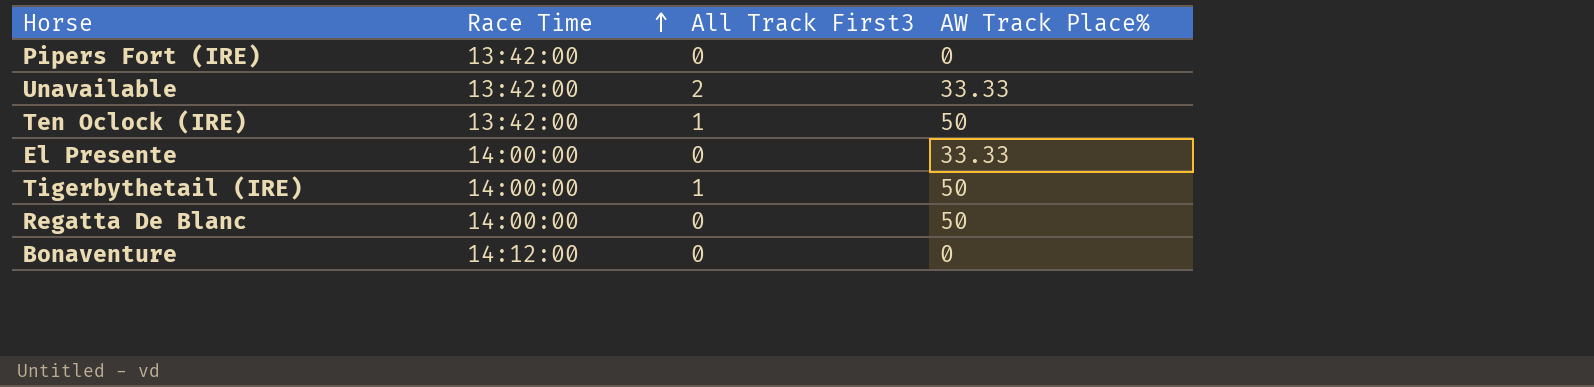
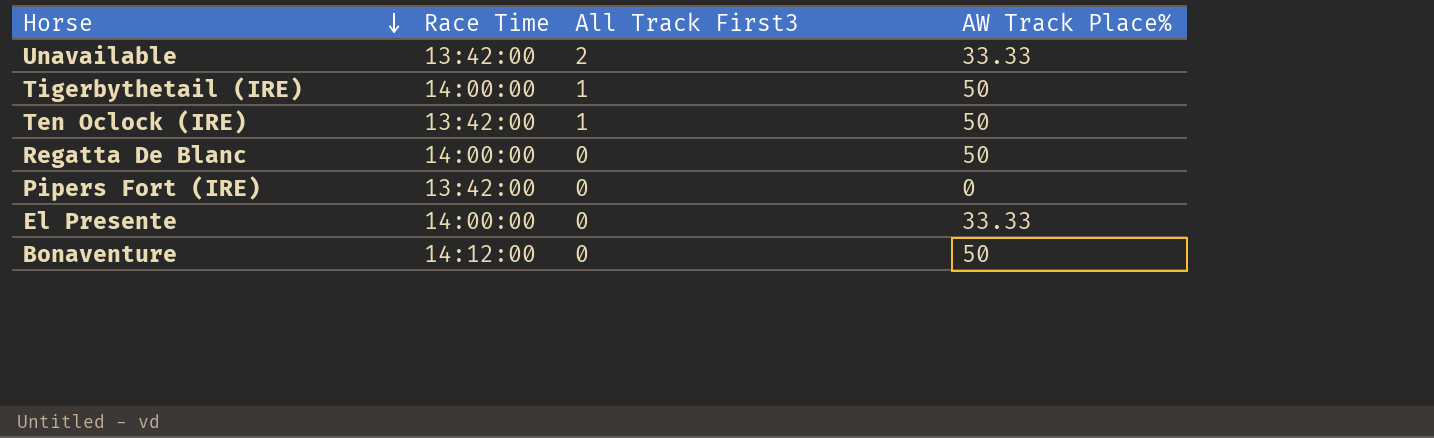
row order: Race Time ascending -> Horse descending
Bonaventure | AW Track Place%: 0 -> 50

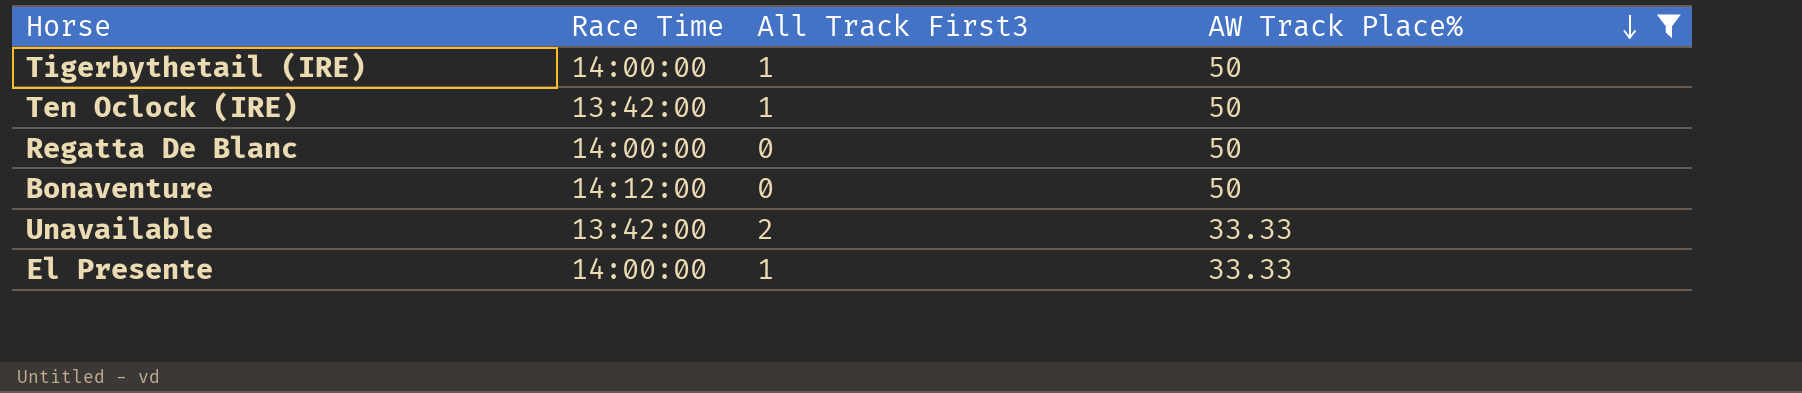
filter: none -> AW Track Place% != 0
row order: Horse descending -> AW Track Place% descending
El Presente | All Track First3: 0 -> 1

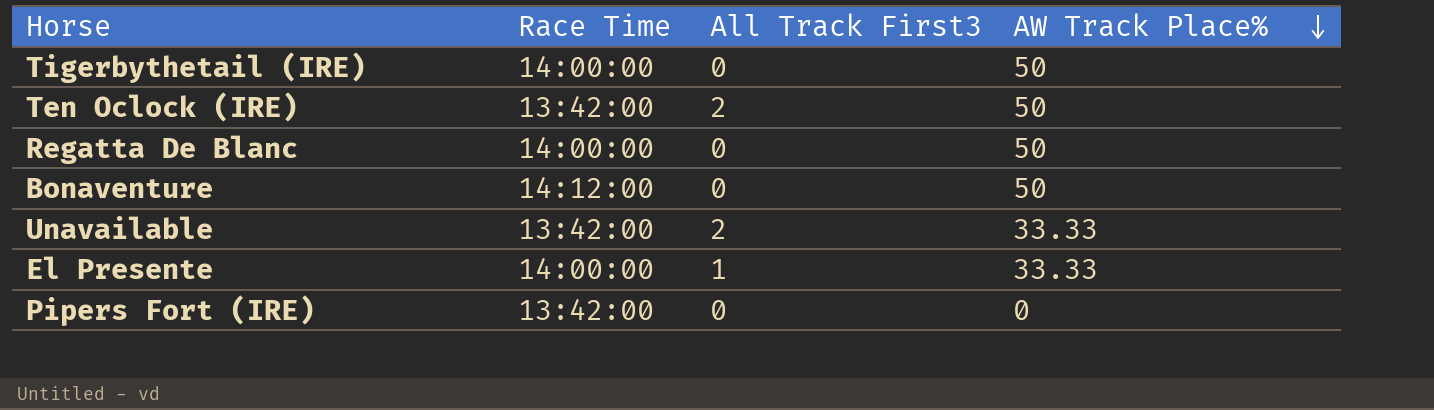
filter: AW Track Place% != 0 -> none
Tigerbythetail (IRE) | All Track First3: 1 -> 0
Ten Oclock (IRE) | All Track First3: 1 -> 2

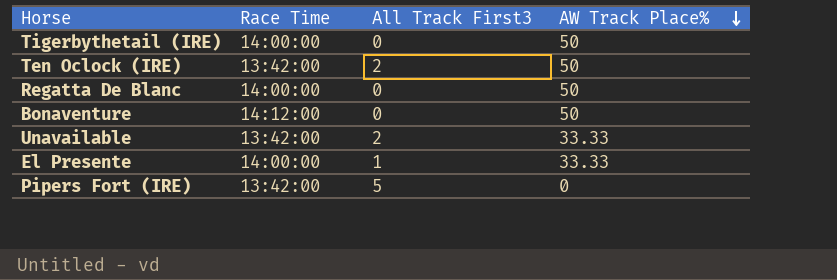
Pipers Fort (IRE) | All Track First3: 0 -> 5

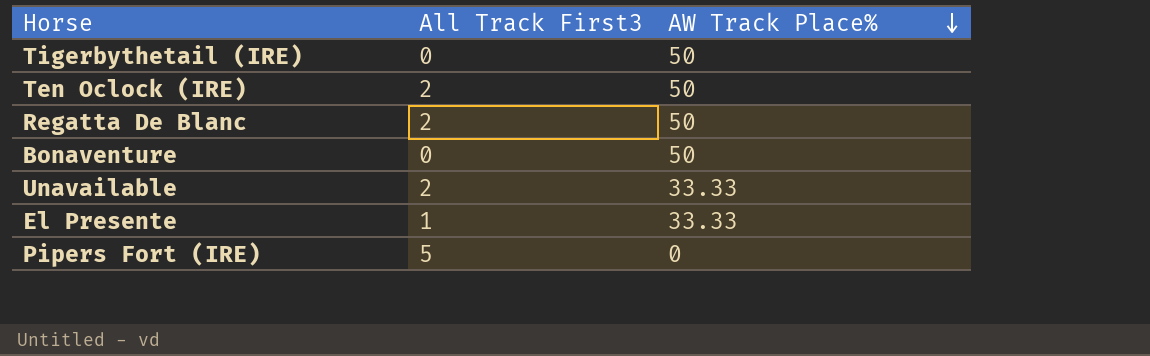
column Race Time | position: 2 -> none
Regatta De Blanc | All Track First3: 0 -> 2

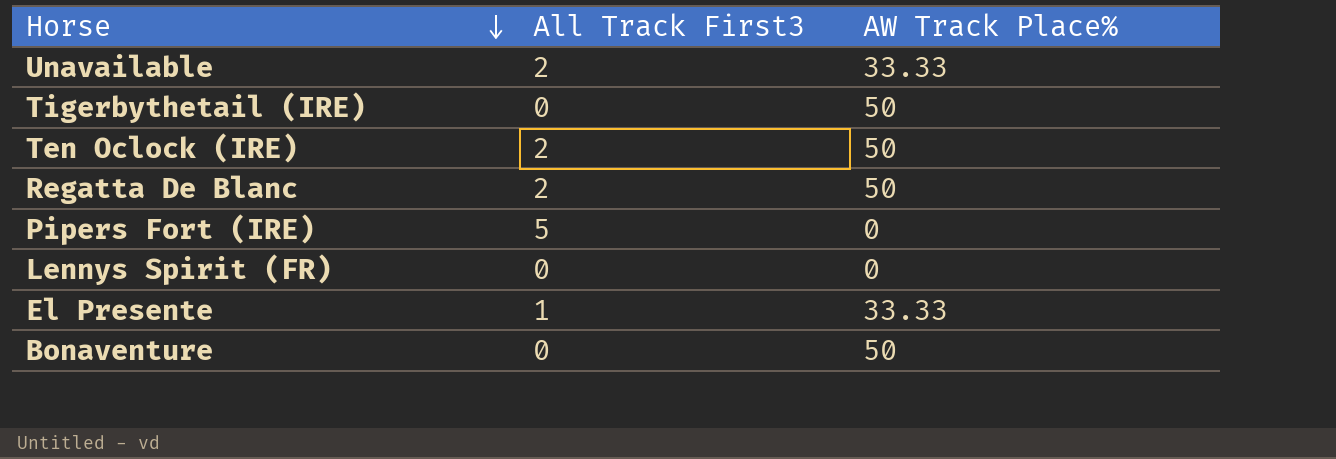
row order: AW Track Place% descending -> Horse descending
row Lennys Spirit (FR): none -> 0 | 0

